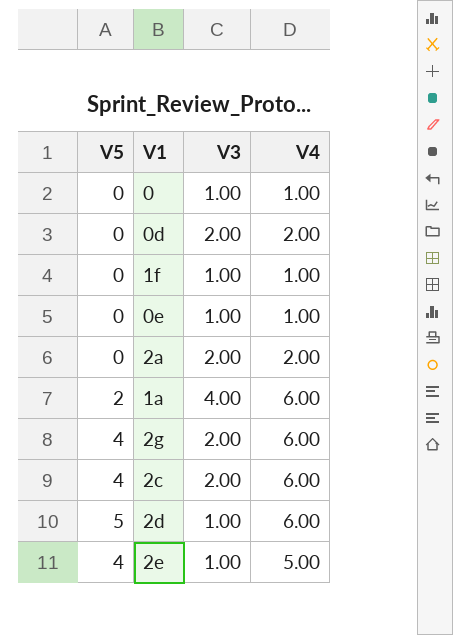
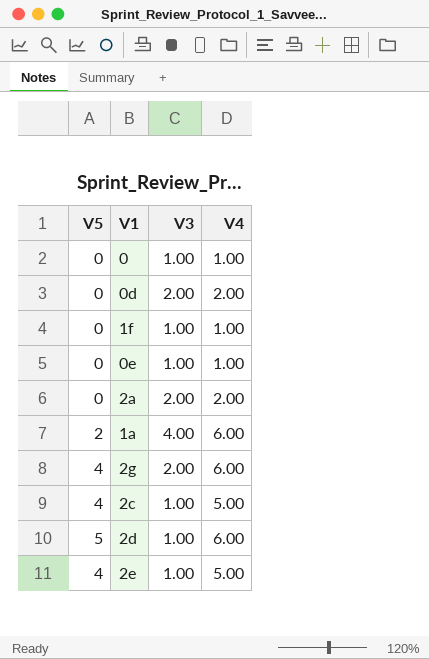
2c | V3: 2.00 -> 1.00
2c | V4: 6.00 -> 5.00

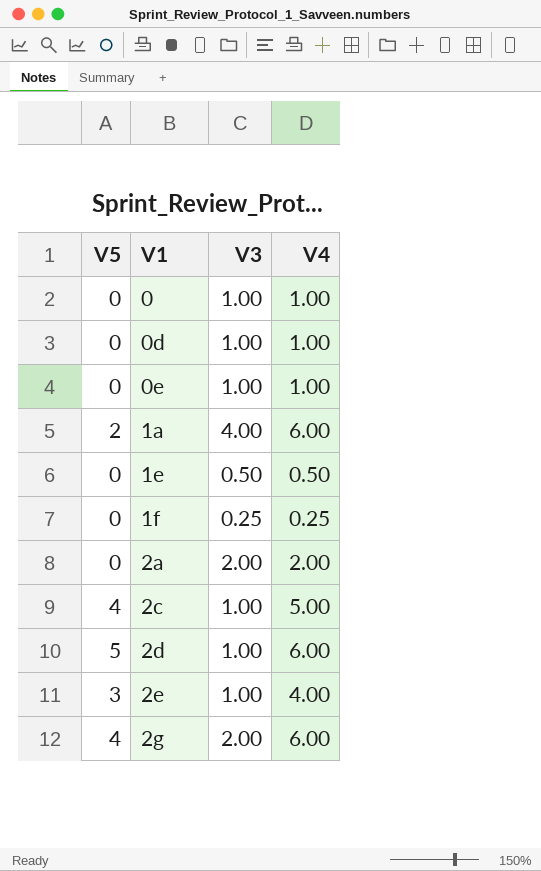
row order: none -> V1 ascending
0d | V3: 2.00 -> 1.00
0d | V4: 2.00 -> 1.00
row 1e: none -> 0 | 0.50 | 0.50
1f | V3: 1.00 -> 0.25
1f | V4: 1.00 -> 0.25
2e | V5: 4 -> 3
2e | V4: 5.00 -> 4.00

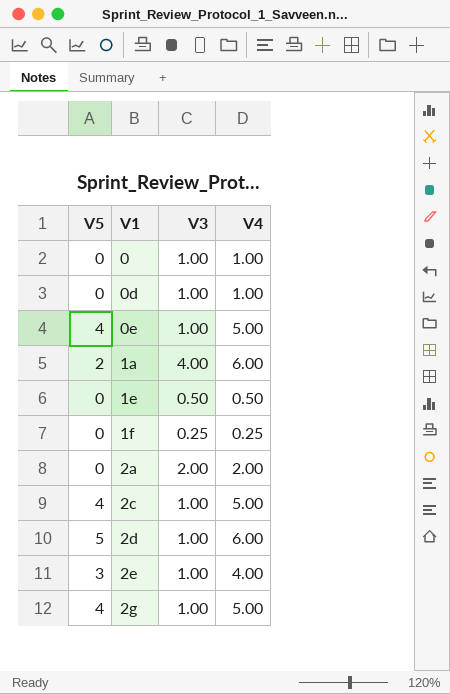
0e | V5: 0 -> 4
0e | V4: 1.00 -> 5.00
2g | V3: 2.00 -> 1.00
2g | V4: 6.00 -> 5.00

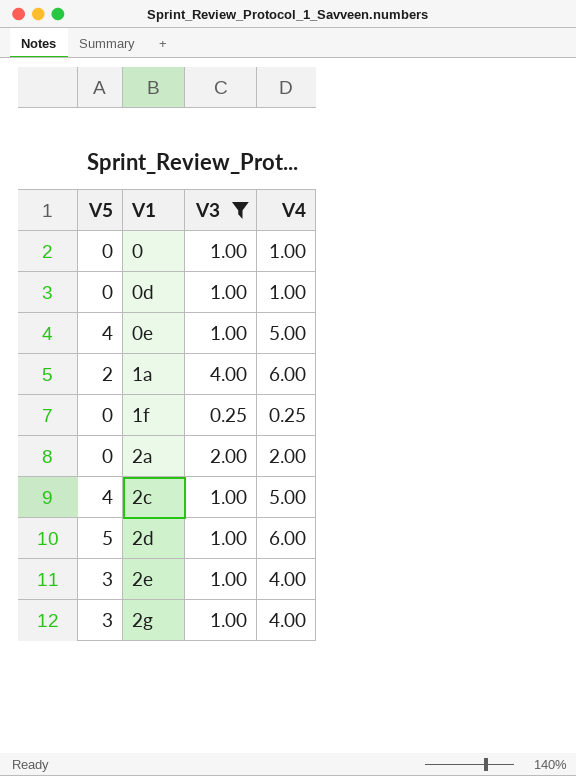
filter: none -> V3 != 0.50
2g | V5: 4 -> 3
2g | V4: 5.00 -> 4.00

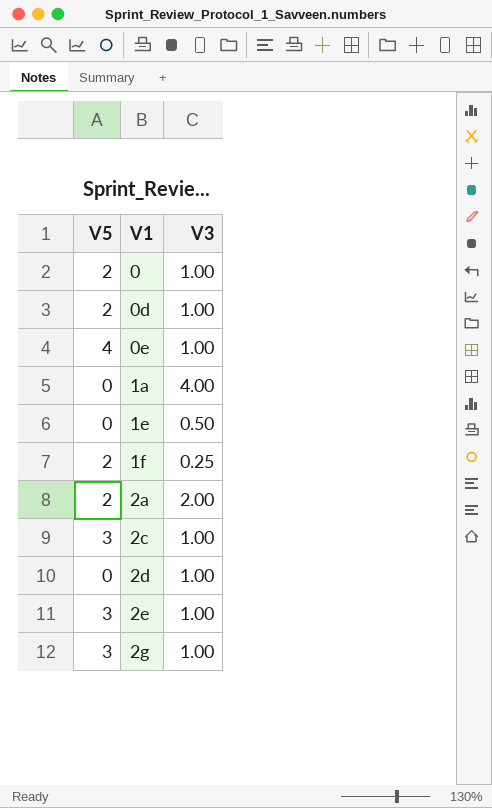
filter: V3 != 0.50 -> none
column V4 | formula: [V5] + [V3] -> none
0 | V5: 0 -> 2
0d | V5: 0 -> 2
1a | V5: 2 -> 0
1f | V5: 0 -> 2
2a | V5: 0 -> 2
2c | V5: 4 -> 3
2d | V5: 5 -> 0

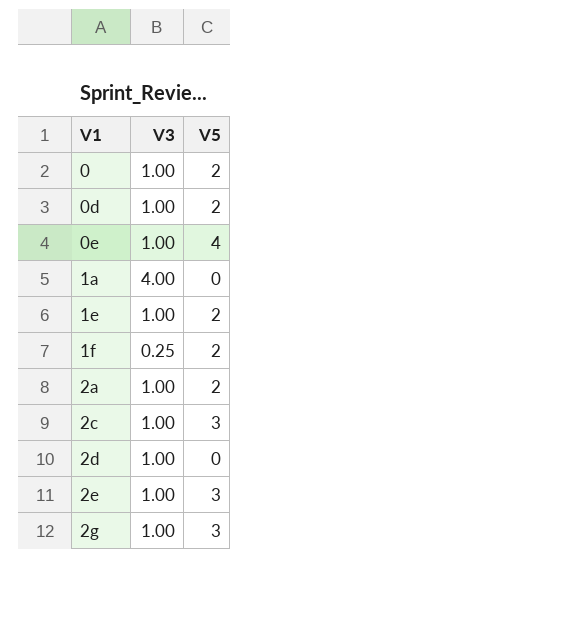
column V5 | position: 1 -> 3
1e | V3: 0.50 -> 1.00
1e | V5: 0 -> 2
2a | V3: 2.00 -> 1.00

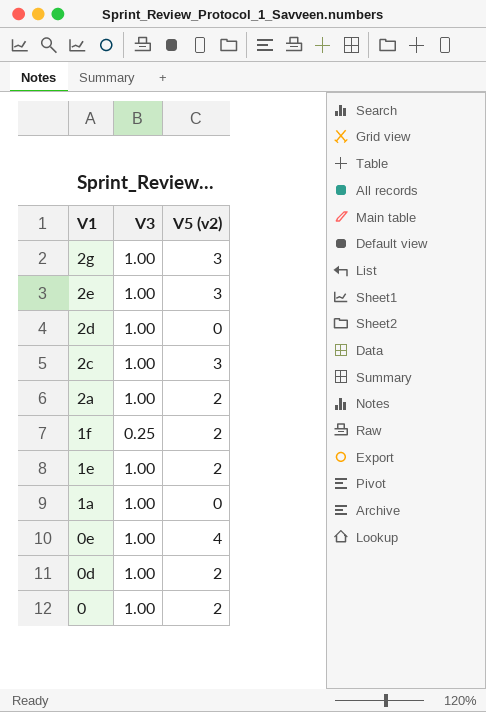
row order: V1 ascending -> V1 descending
column name: V5 -> V5 (v2)
1a | V3: 4.00 -> 1.00

